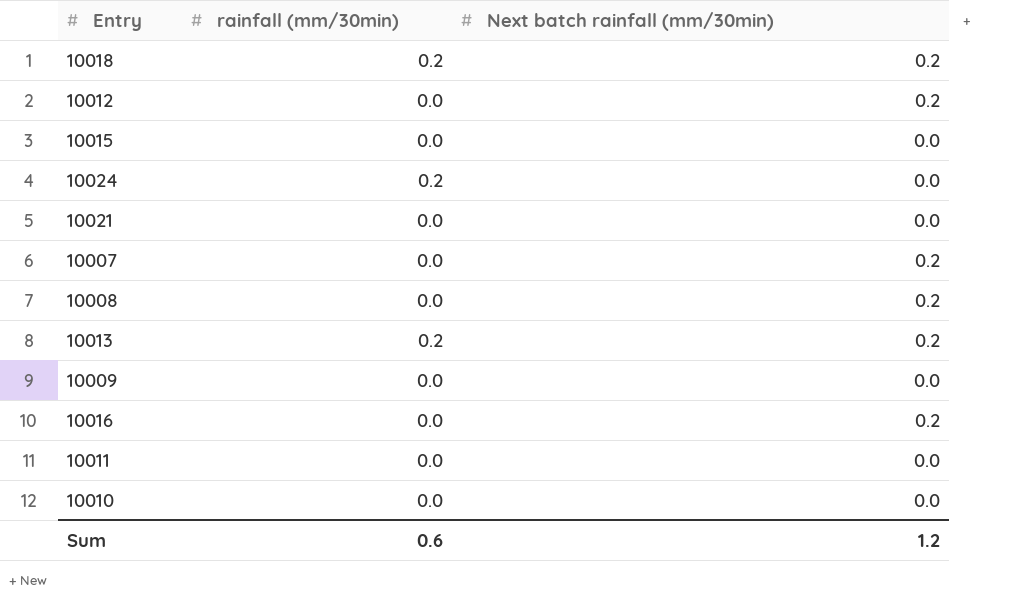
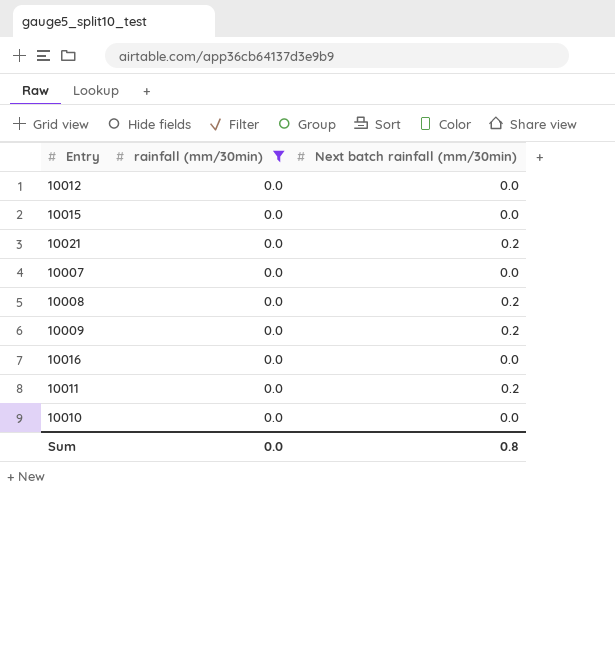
filter: none -> rainfall (mm/30min) = 0.0
10012 | Next batch rainfall (mm/30min): 0.2 -> 0.0
10021 | Next batch rainfall (mm/30min): 0.0 -> 0.2
10007 | Next batch rainfall (mm/30min): 0.2 -> 0.0
10009 | Next batch rainfall (mm/30min): 0.0 -> 0.2
10016 | Next batch rainfall (mm/30min): 0.2 -> 0.0
10011 | Next batch rainfall (mm/30min): 0.0 -> 0.2
Sum | rainfall (mm/30min): 0.6 -> 0.0
Sum | Next batch rainfall (mm/30min): 1.2 -> 0.8

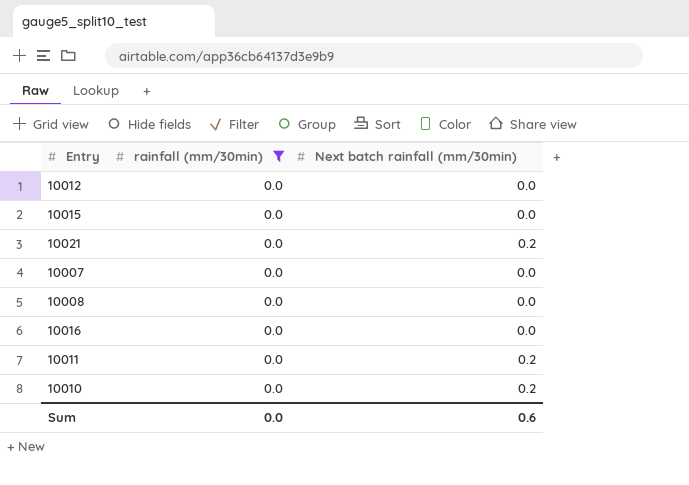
row 10009: 0.0 | 0.2 -> none
10008 | Next batch rainfall (mm/30min): 0.2 -> 0.0
10010 | Next batch rainfall (mm/30min): 0.0 -> 0.2
Sum | Next batch rainfall (mm/30min): 0.8 -> 0.6

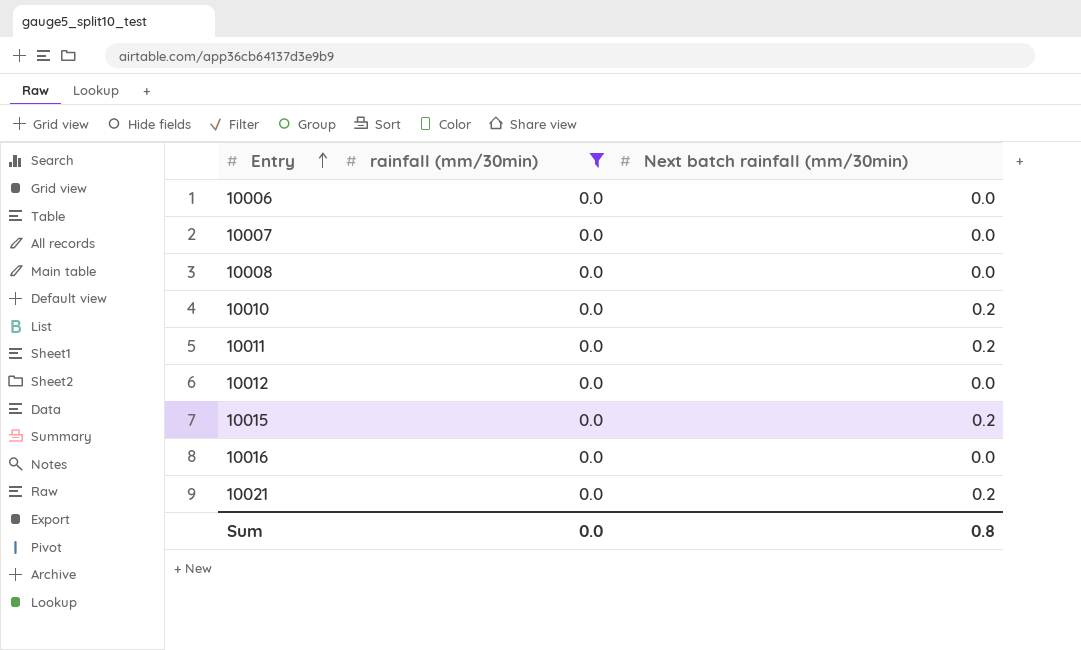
row order: none -> Entry ascending
row 10006: none -> 0.0 | 0.0
10015 | Next batch rainfall (mm/30min): 0.0 -> 0.2
Sum | Next batch rainfall (mm/30min): 0.6 -> 0.8

